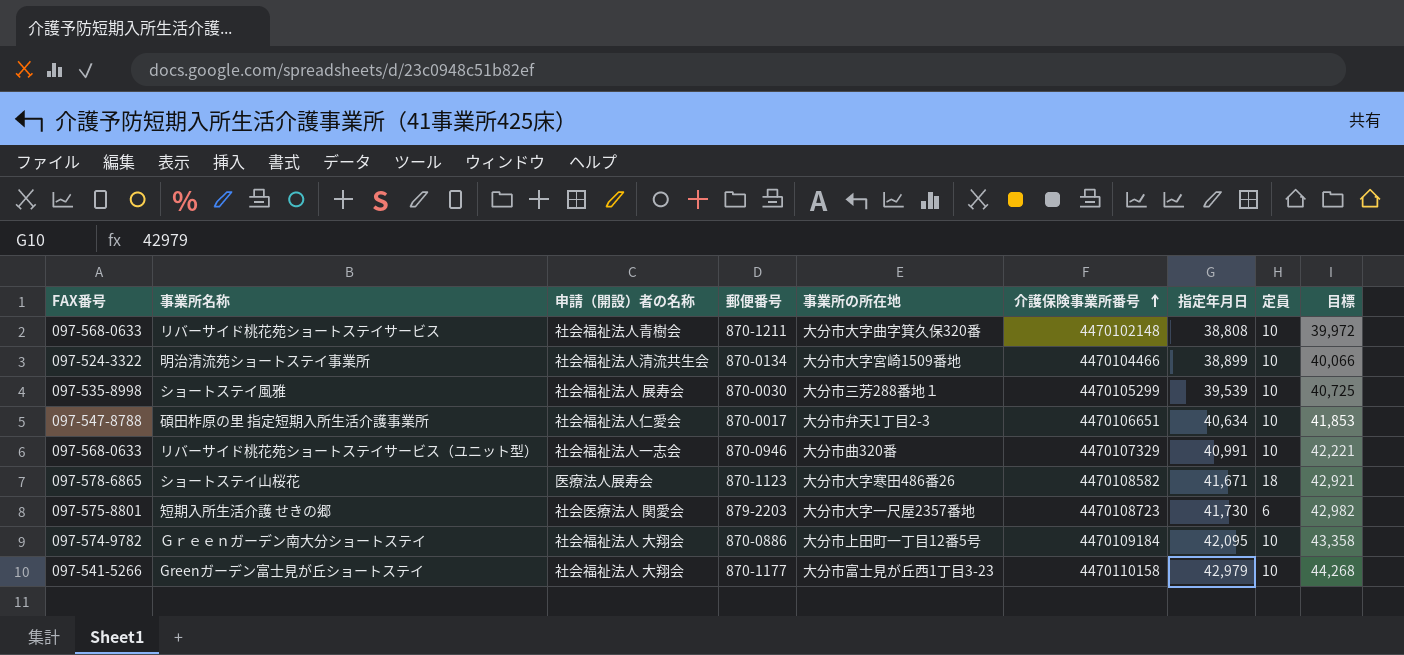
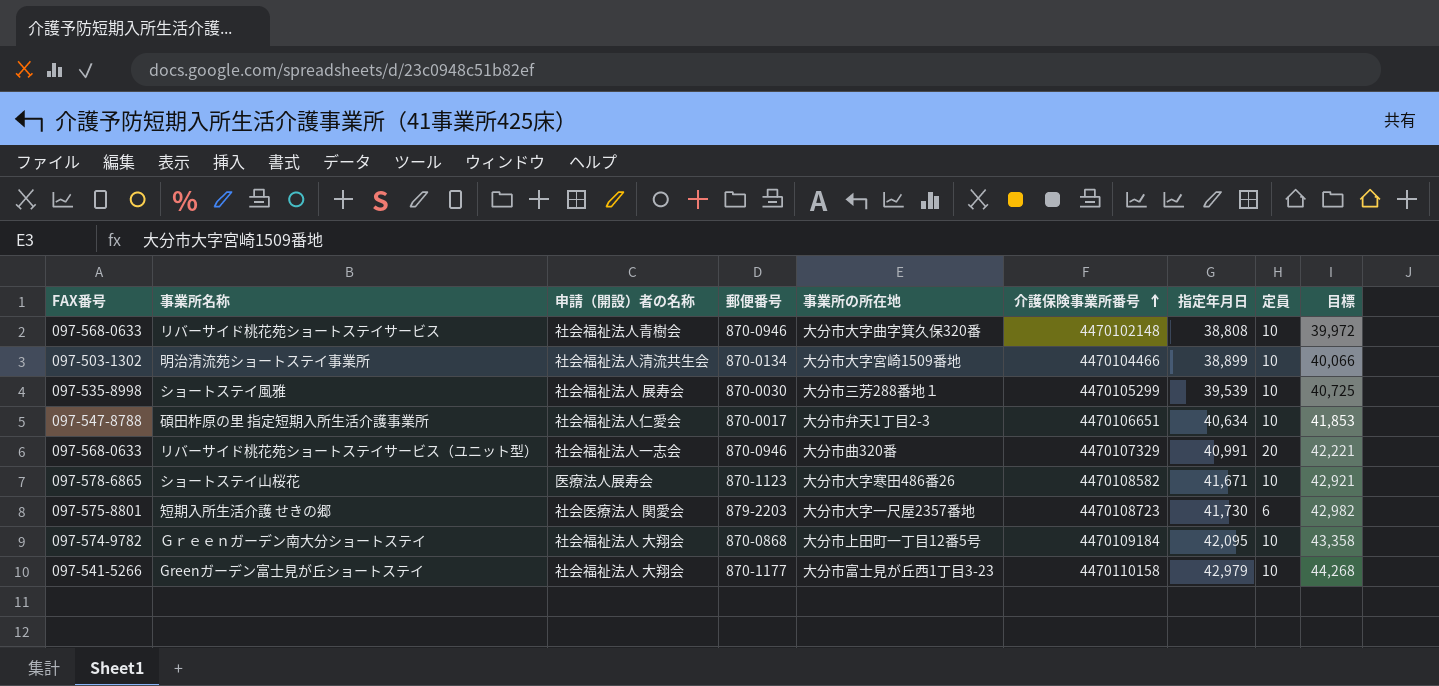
リバーサイド桃花苑ショートステイサービス | 郵便番号: 870-1211 -> 870-0946
明治清流苑ショートステイ事業所 | FAX番号: 097-524-3322 -> 097-503-1302
リバーサイド桃花苑ショートステイサービス（ユニット型） | 定員: 10 -> 20
ショートステイ山桜花 | 定員: 18 -> 10
Ｇｒｅｅｎガーデン南大分ショートステイ | 郵便番号: 870-0886 -> 870-0868

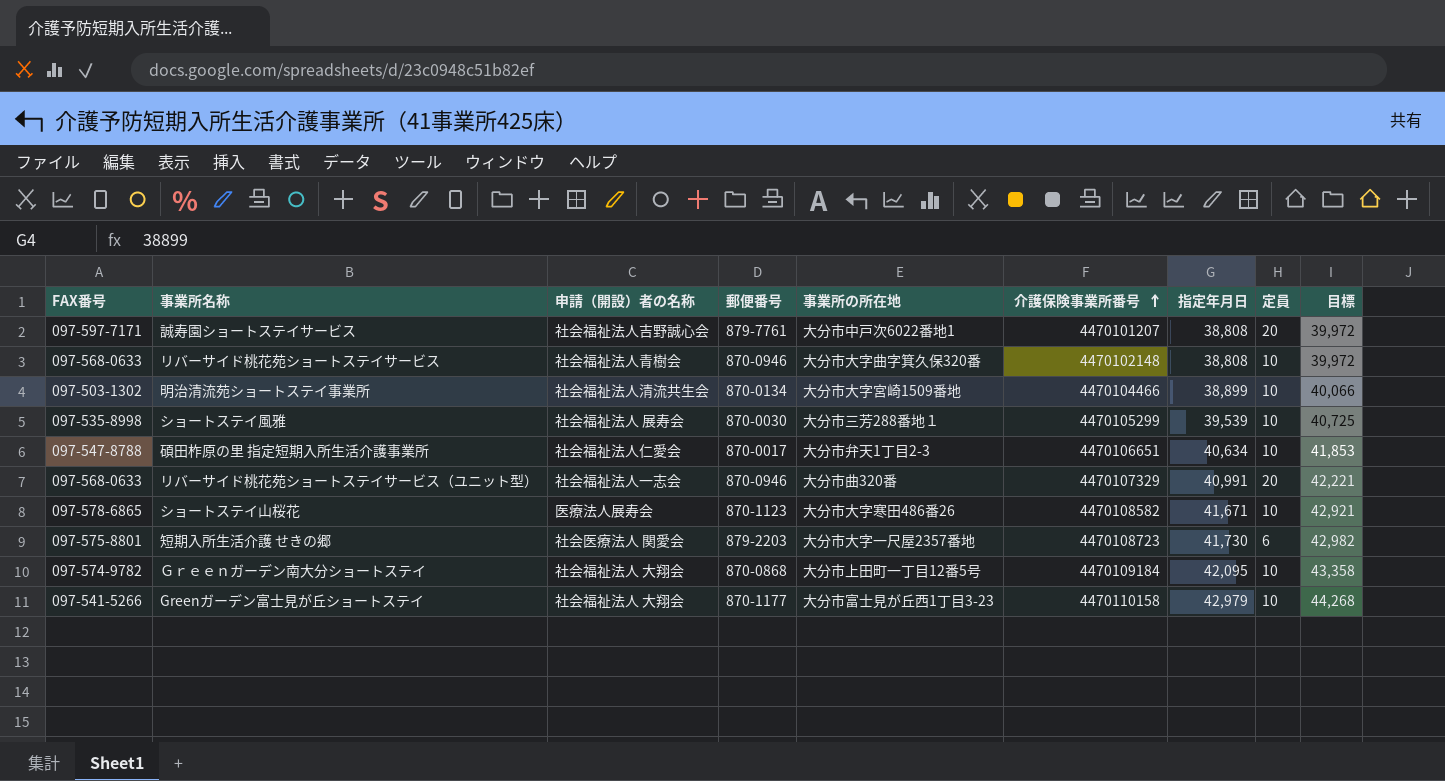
row 誠寿園ショートステイサービス: none -> 097-597-7171 | 社会福祉法人吉野誠心会 | 879-7761 | 大分市中戸次6022番地1 | 4470101207 | 38,808 | 20 | 39,972

